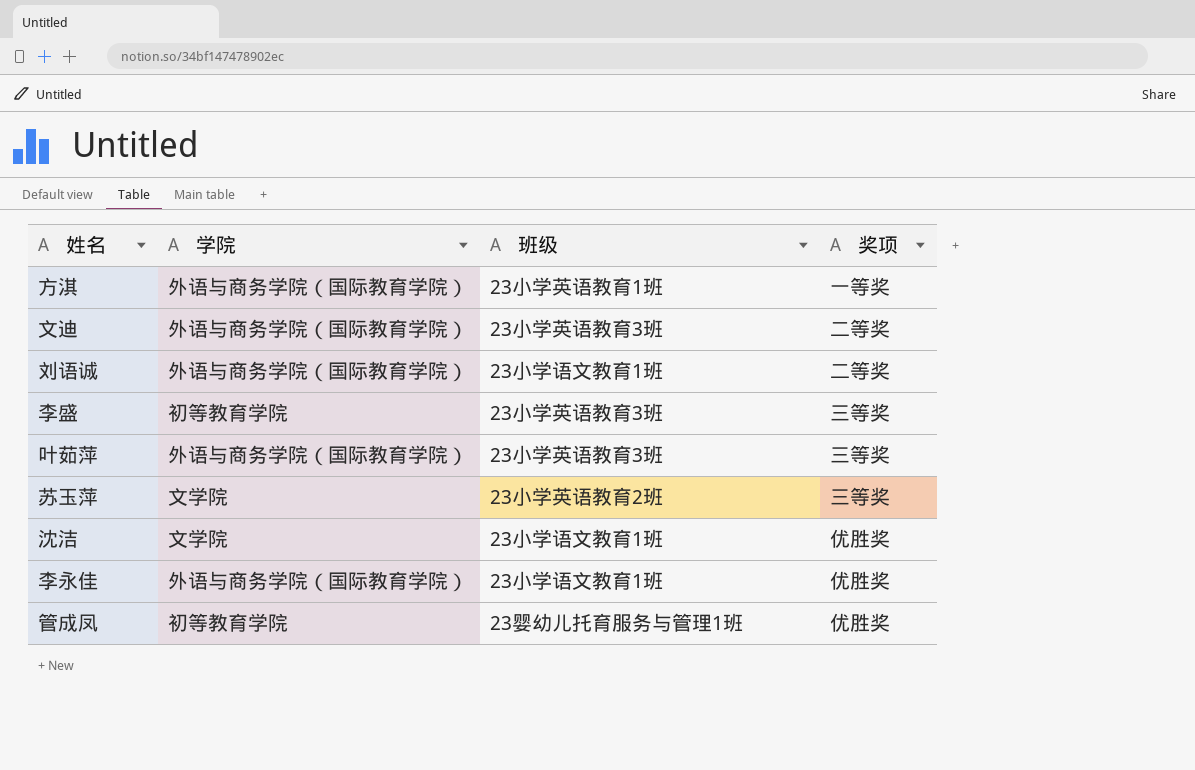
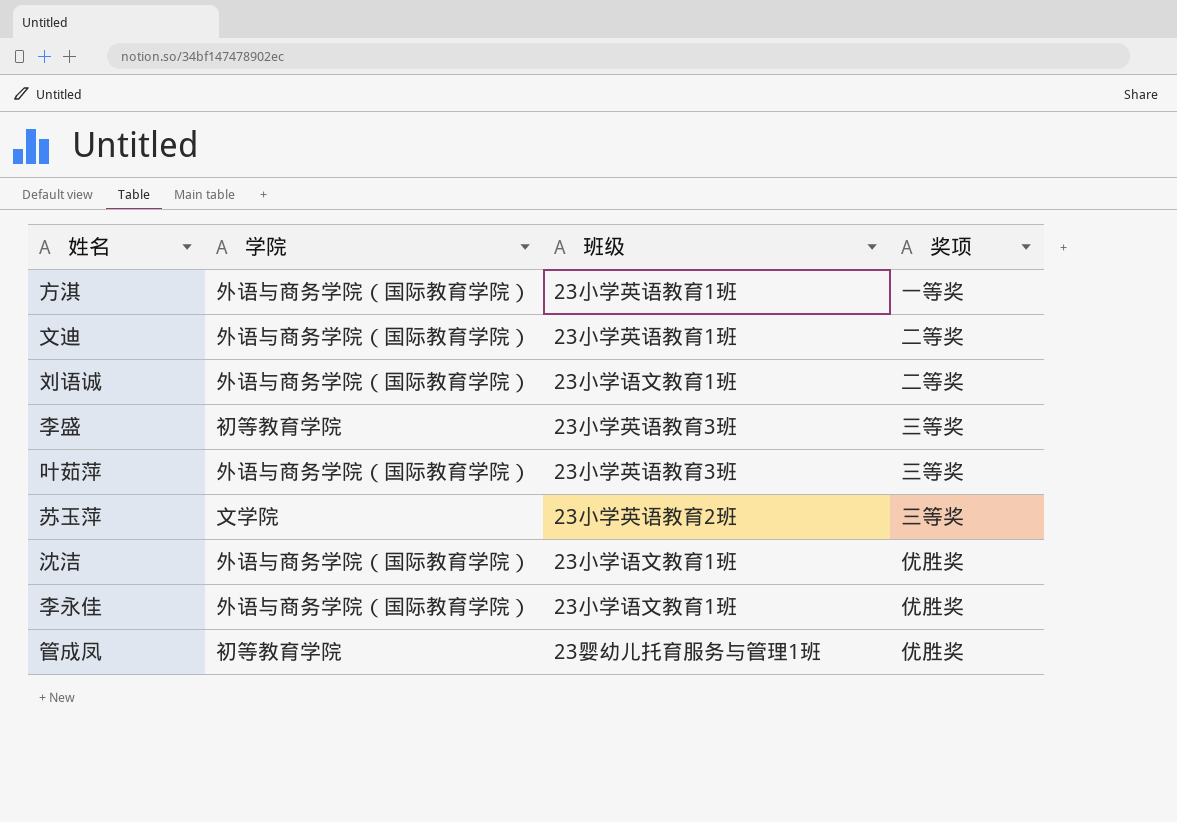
文迪 | 班级: 23小学英语教育3班 -> 23小学英语教育1班
沈洁 | 学院: 文学院 -> 外语与商务学院（国际教育学院）

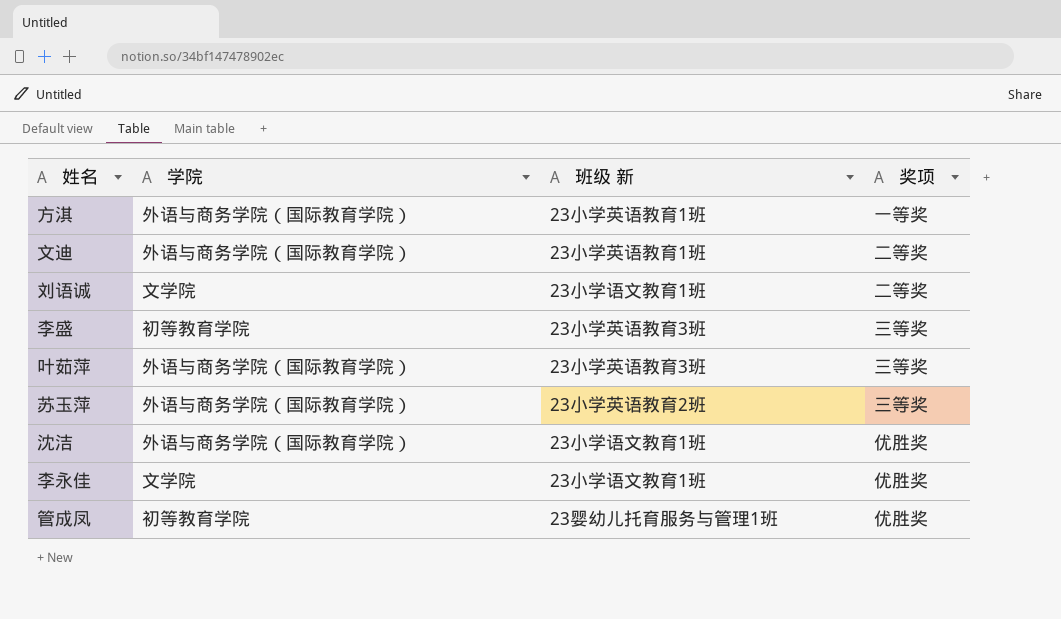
column name: 班级 -> 班级 新
刘语诚 | 学院: 外语与商务学院（国际教育学院） -> 文学院
苏玉萍 | 学院: 文学院 -> 外语与商务学院（国际教育学院）
李永佳 | 学院: 外语与商务学院（国际教育学院） -> 文学院

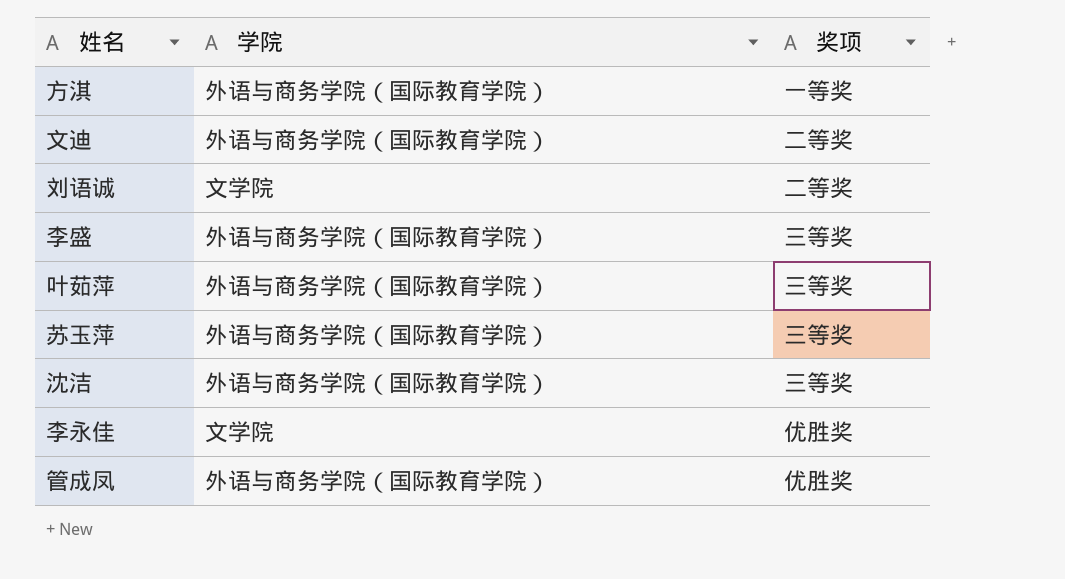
column 班级 新 | position: 3 -> none
李盛 | 学院: 初等教育学院 -> 外语与商务学院（国际教育学院）
沈洁 | 奖项: 优胜奖 -> 三等奖
管成凤 | 学院: 初等教育学院 -> 外语与商务学院（国际教育学院）

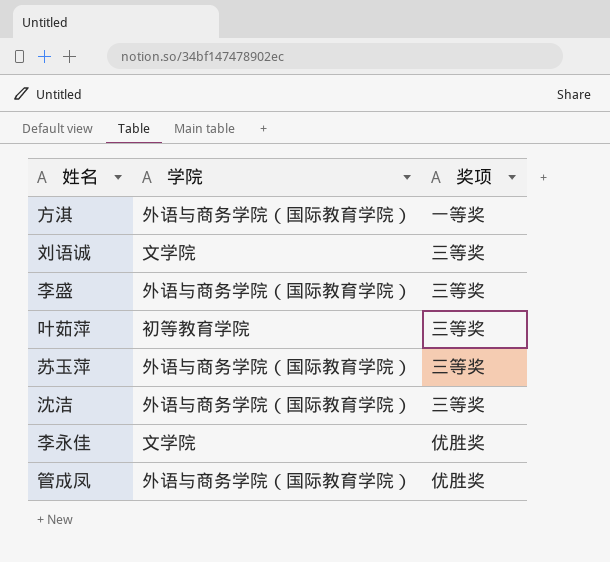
row 文迪: 外语与商务学院（国际教育学院） | 二等奖 -> none
刘语诚 | 奖项: 二等奖 -> 三等奖
叶茹萍 | 学院: 外语与商务学院（国际教育学院） -> 初等教育学院

